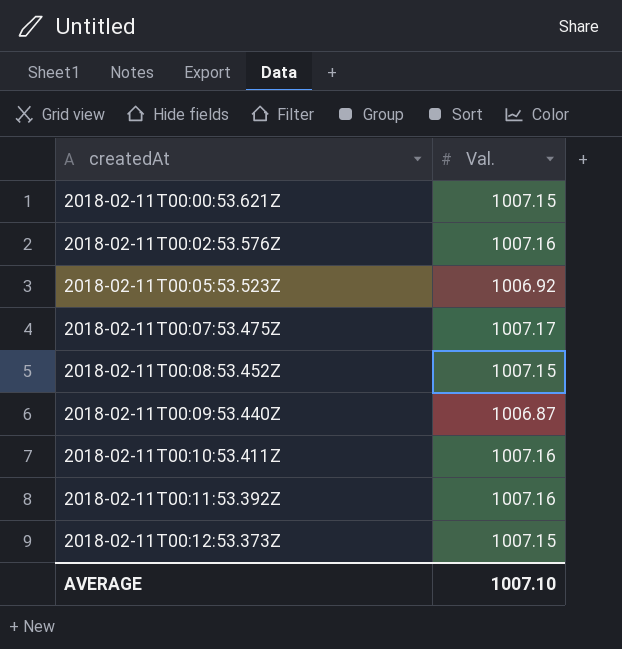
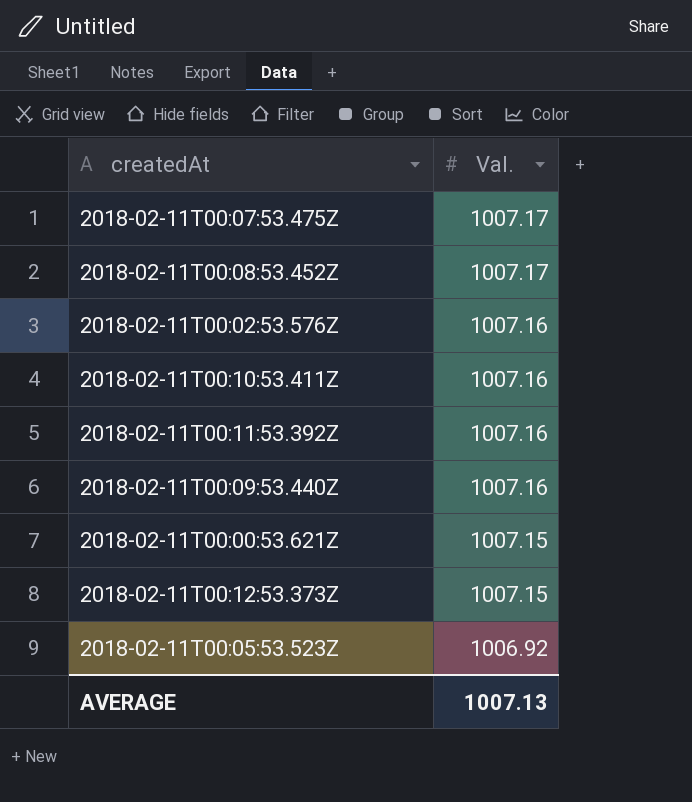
row order: createdAt ascending -> Val. descending
2018-02-11T00:08:53.452Z | Val.: 1007.15 -> 1007.17
2018-02-11T00:09:53.440Z | Val.: 1006.87 -> 1007.16
AVERAGE | Val.: 1007.10 -> 1007.13

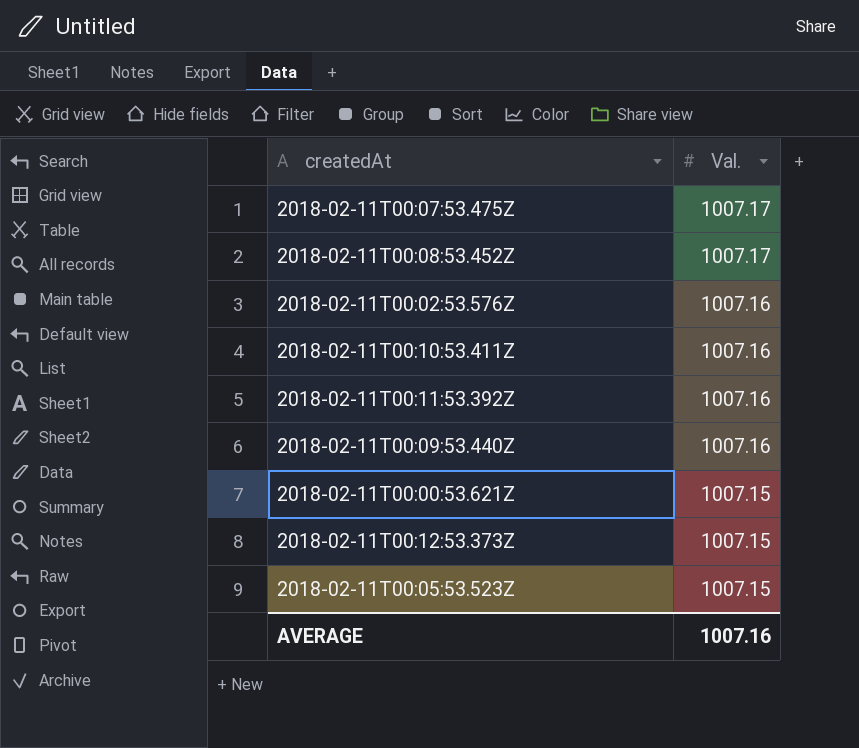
2018-02-11T00:05:53.523Z | Val.: 1006.92 -> 1007.15
AVERAGE | Val.: 1007.13 -> 1007.16

